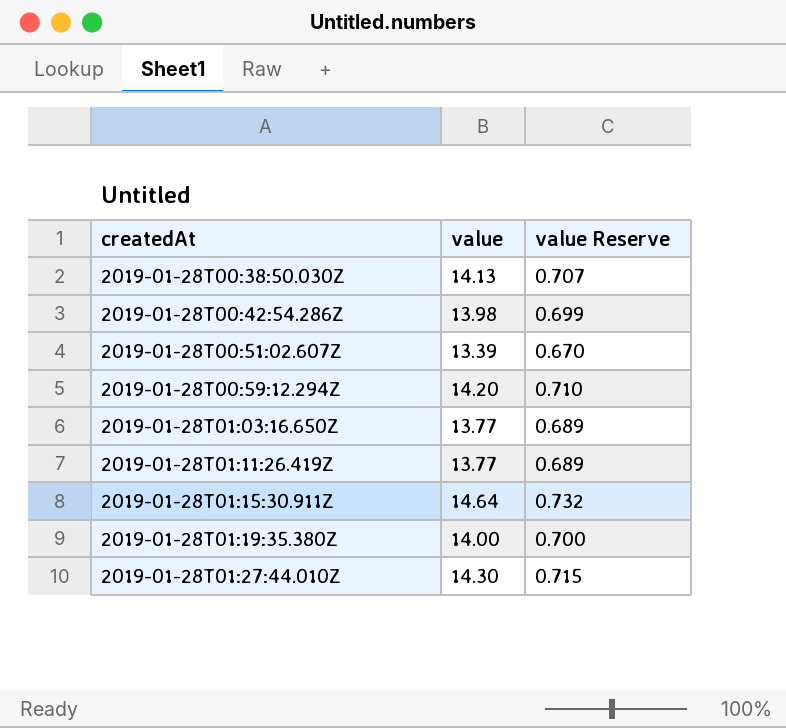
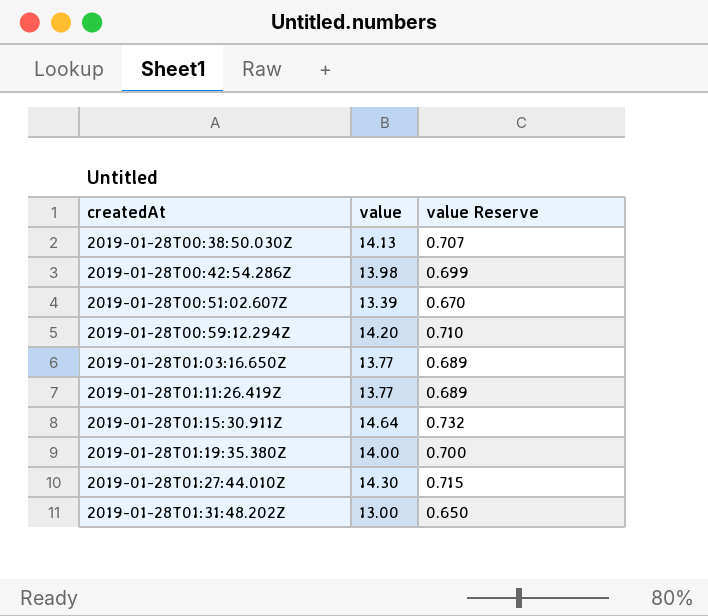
row 2019-01-28T01:31:48.202Z: none -> 13.00 | 0.650

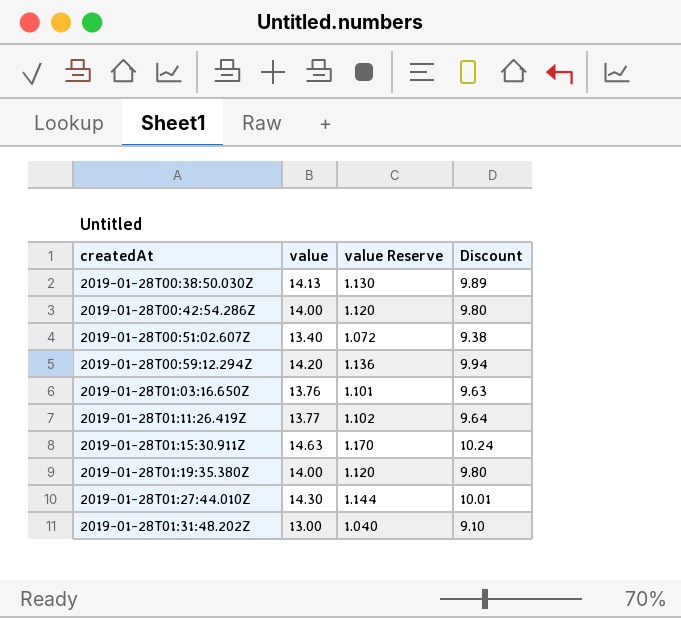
column value Reserve | formula: [value] * 0.05 -> [value] * 0.08
column Discount | formula: none -> [value] * 0.7
2019-01-28T00:42:54.286Z | value: 13.98 -> 14.00
2019-01-28T00:51:02.607Z | value: 13.39 -> 13.40
2019-01-28T01:03:16.650Z | value: 13.77 -> 13.76
2019-01-28T01:15:30.911Z | value: 14.64 -> 14.63

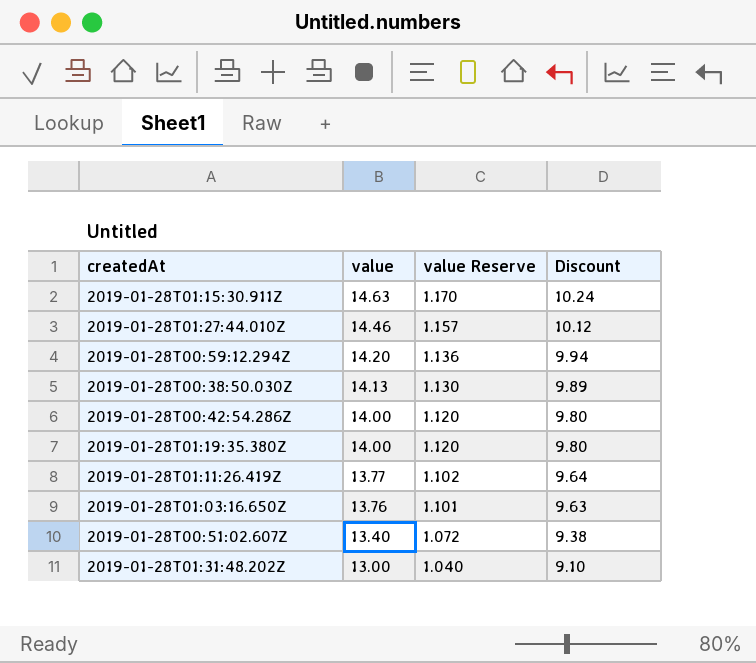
row order: createdAt ascending -> value descending
2019-01-28T01:27:44.010Z | value: 14.30 -> 14.46
2019-01-28T01:27:44.010Z | value Reserve: 1.144 -> 1.157
2019-01-28T01:27:44.010Z | Discount: 10.01 -> 10.12

